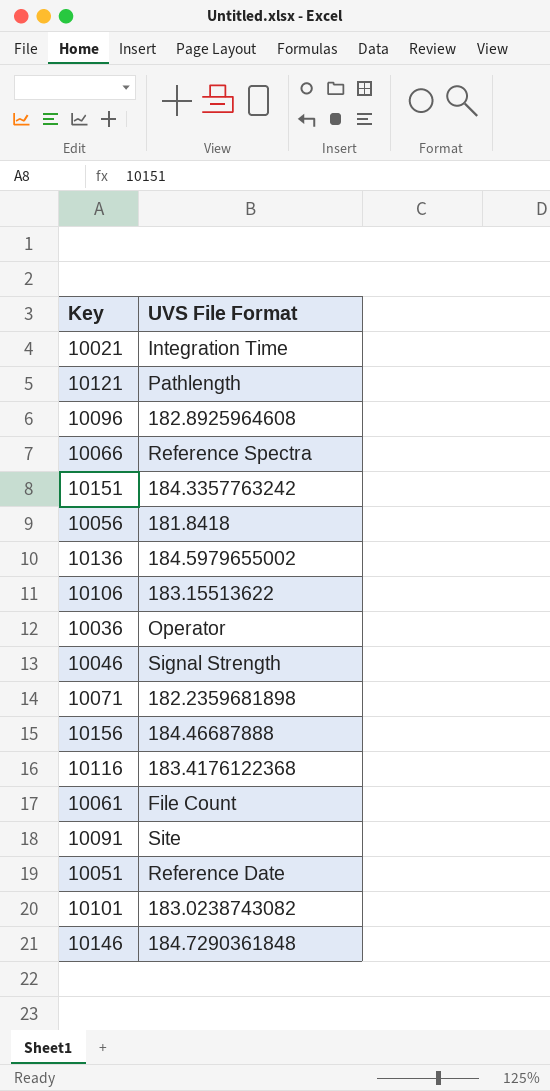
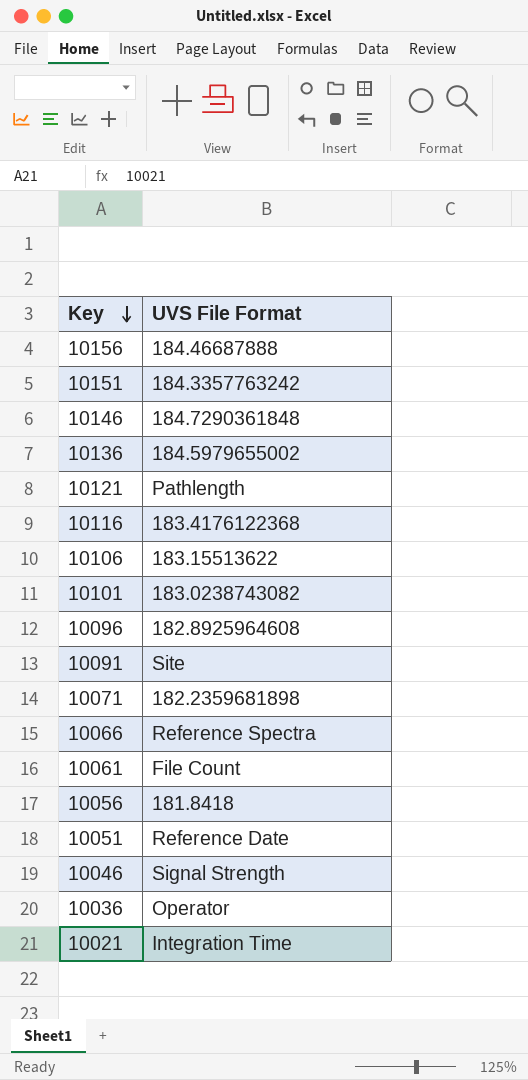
row order: none -> Key descending

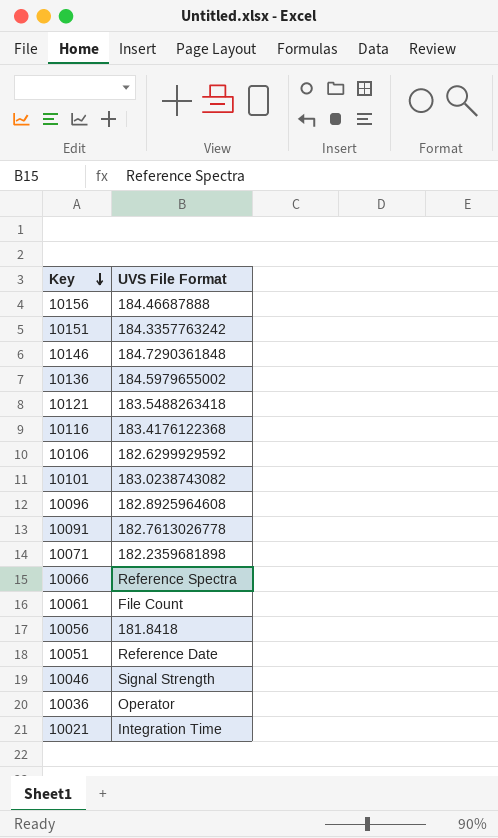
10121 | UVS File Format: Pathlength -> 183.5488263418
10106 | UVS File Format: 183.15513622 -> 182.6299929592
10091 | UVS File Format: Site -> 182.7613026778

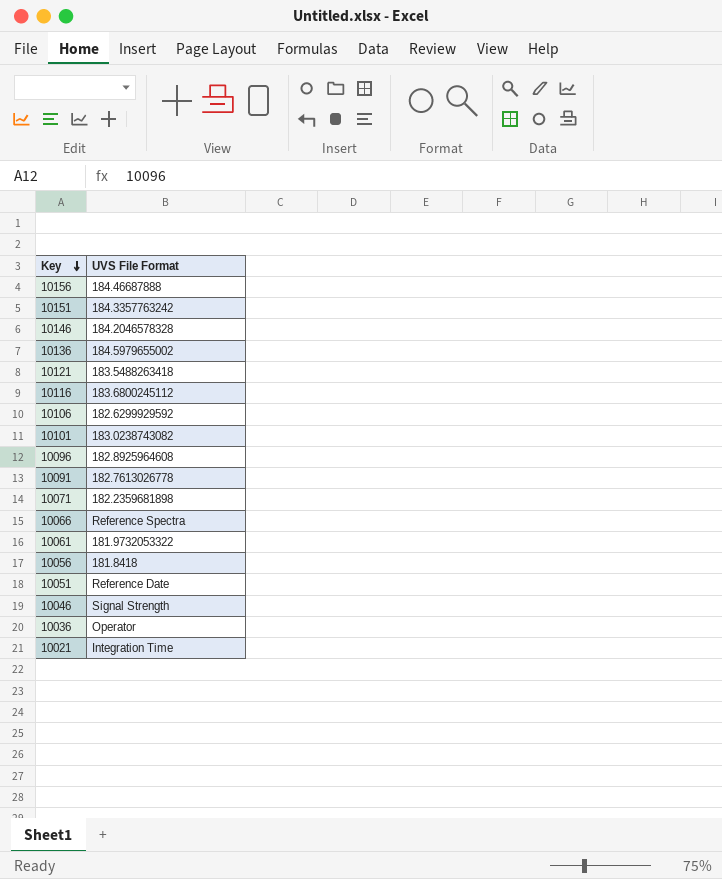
10146 | UVS File Format: 184.7290361848 -> 184.2046578328
10116 | UVS File Format: 183.4176122368 -> 183.6800245112
10061 | UVS File Format: File Count -> 181.9732053322

